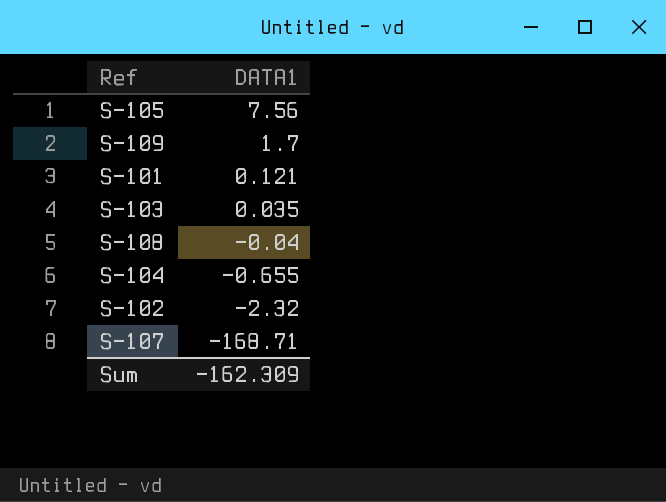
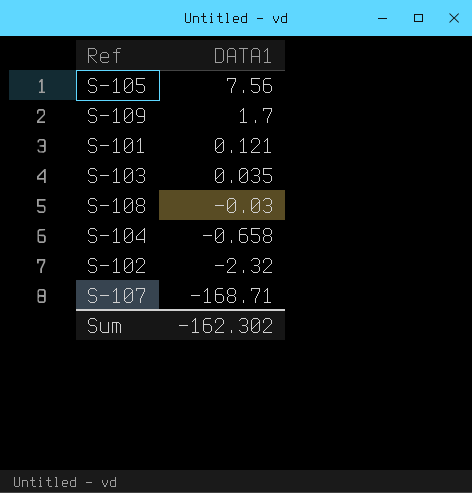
S-108 | DATA1: -0.04 -> -0.03
S-104 | DATA1: -0.655 -> -0.658
Sum | DATA1: -162.309 -> -162.302

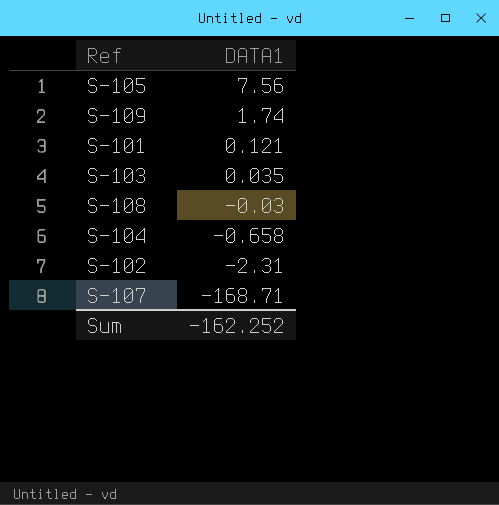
S-109 | DATA1: 1.7 -> 1.74
S-102 | DATA1: -2.32 -> -2.31
Sum | DATA1: -162.302 -> -162.252

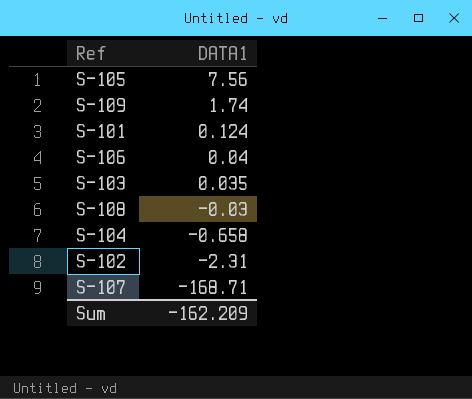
S-101 | DATA1: 0.121 -> 0.124
row S-106: none -> 0.04
Sum | DATA1: -162.252 -> -162.209

